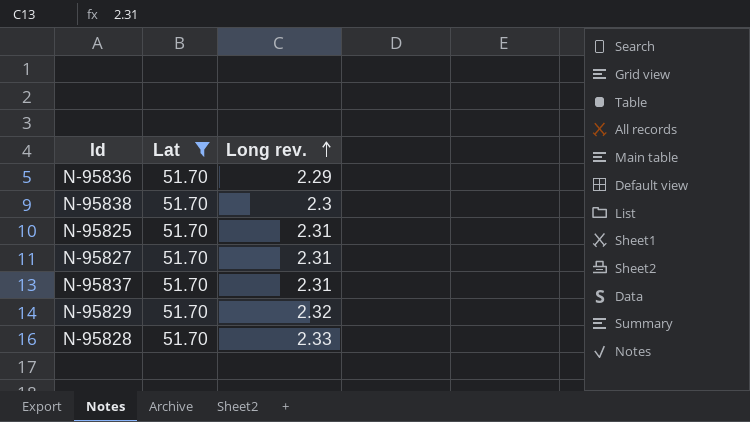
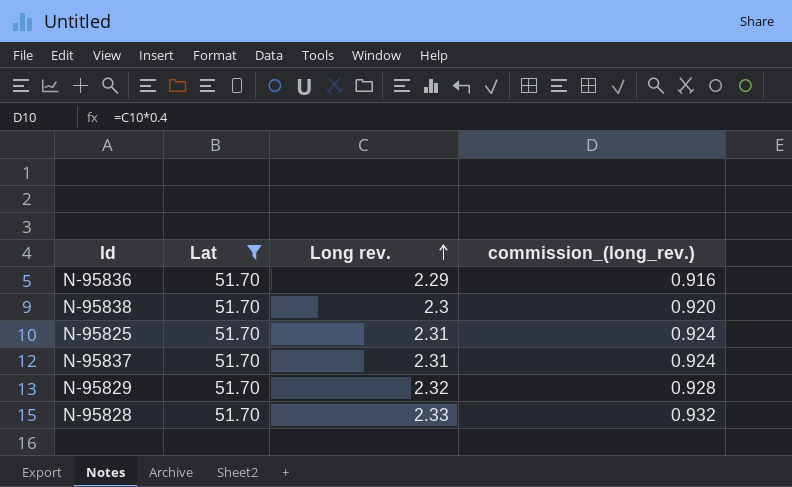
column commission_(long_rev.) | formula: none -> [Long rev.] * 0.4
row N-95827: 51.70 | 2.31 -> none

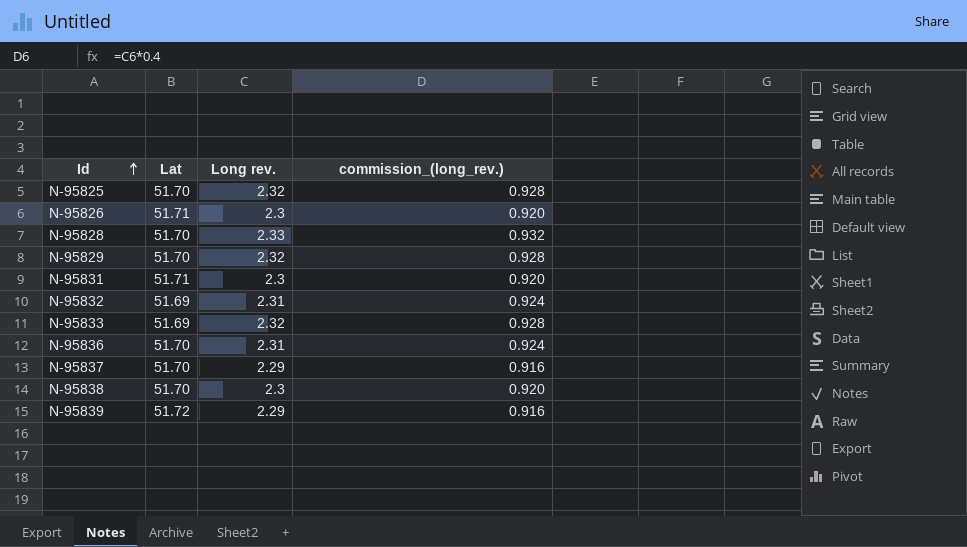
filter: Lat = 51.70 -> none
row order: Long rev. ascending -> Id ascending
N-95825 | Long rev.: 2.31 -> 2.32
N-95825 | commission_(long_rev.): 0.924 -> 0.928
N-95836 | Long rev.: 2.29 -> 2.31
N-95836 | commission_(long_rev.): 0.916 -> 0.924
N-95837 | Long rev.: 2.31 -> 2.29
N-95837 | commission_(long_rev.): 0.924 -> 0.916

